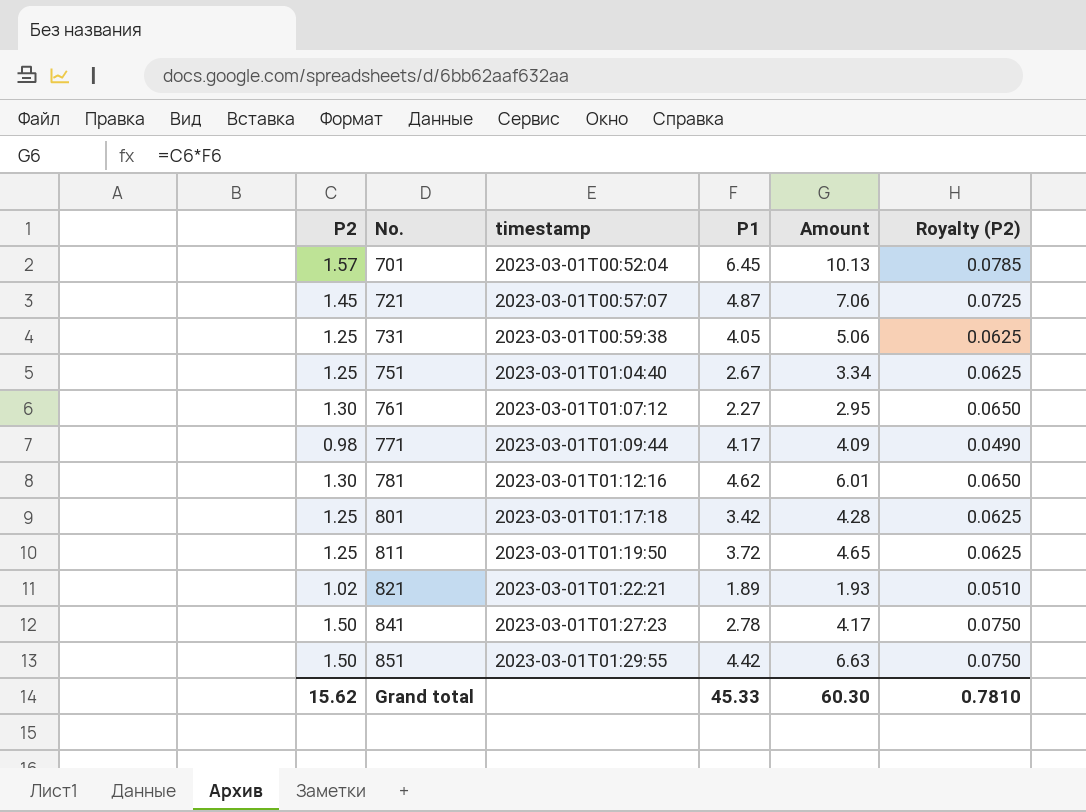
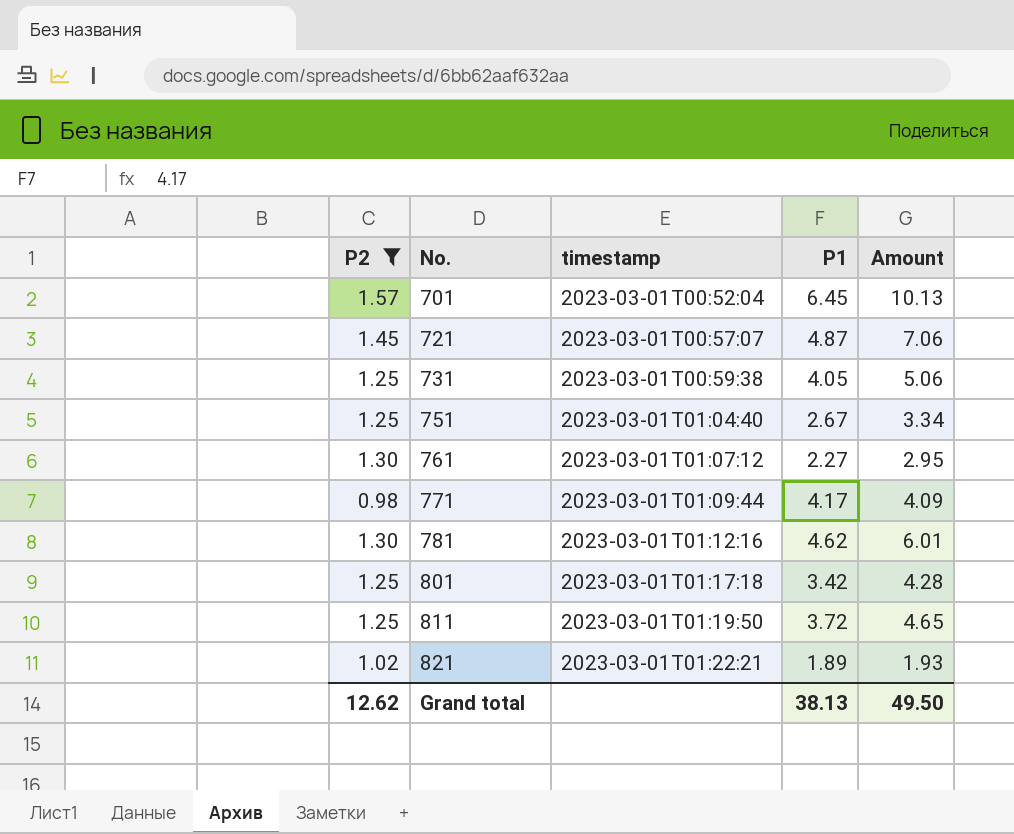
filter: none -> P2 != 1.50
column Royalty (P2) | formula: [P2] * 0.05 -> none
Grand total | P2: 15.62 -> 12.62
Grand total | P1: 45.33 -> 38.13
Grand total | Amount: 60.30 -> 49.50

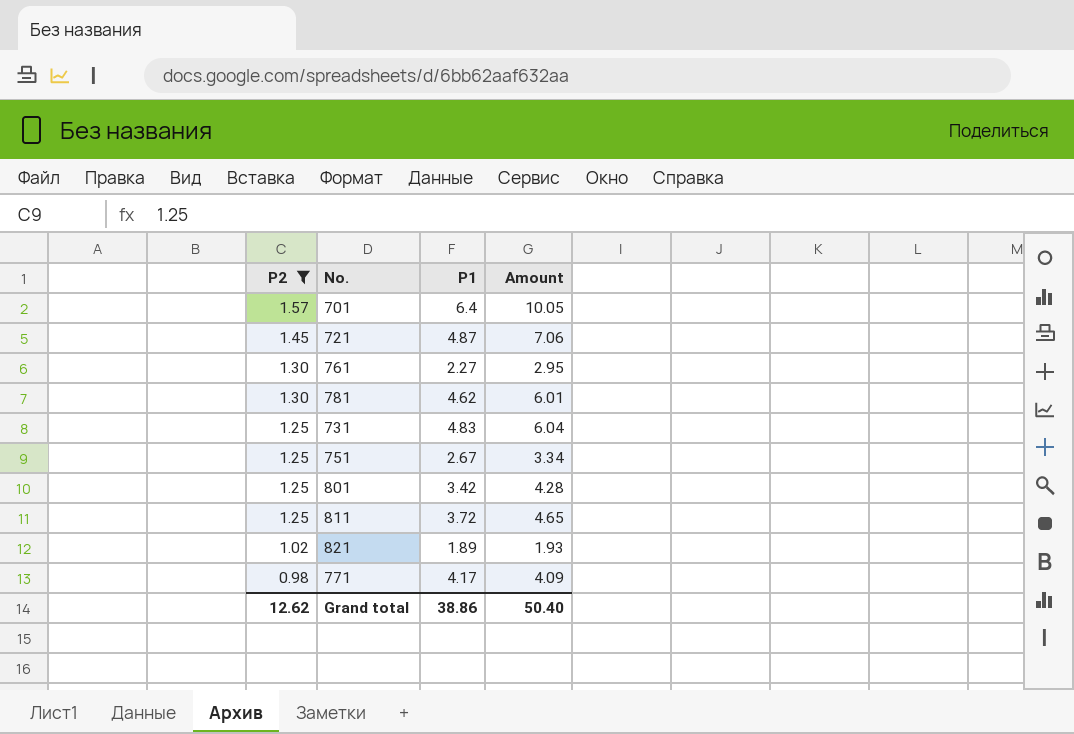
row order: No. ascending -> P2 descending
column timestamp | position: 3 -> none
701 | P1: 6.45 -> 6.4
701 | Amount: 10.13 -> 10.05
731 | P1: 4.05 -> 4.83
731 | Amount: 5.06 -> 6.04
Grand total | P1: 38.13 -> 38.86
Grand total | Amount: 49.50 -> 50.40

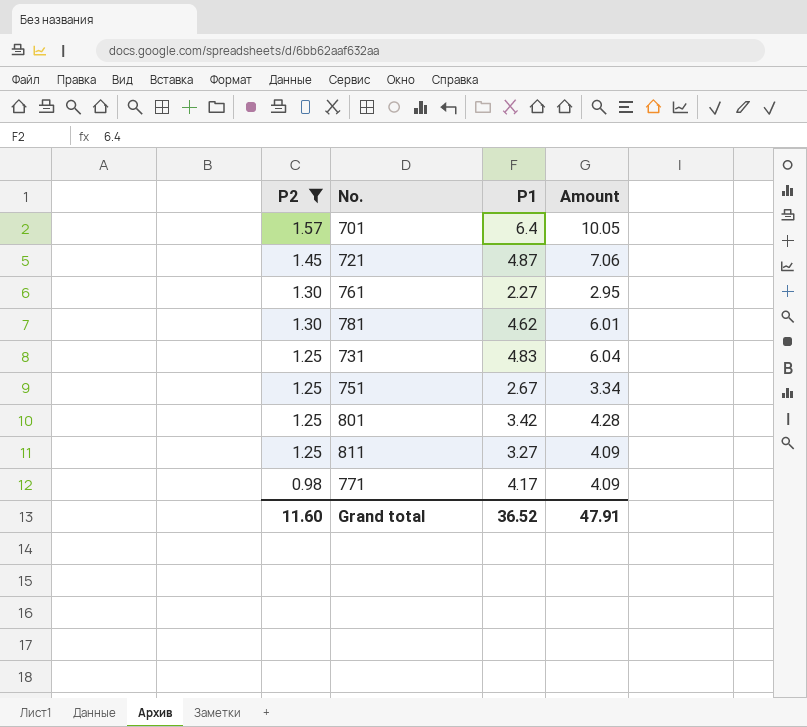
row 821: 1.02 | 1.89 | 1.93 -> none
811 | P1: 3.72 -> 3.27
811 | Amount: 4.65 -> 4.09
Grand total | P2: 12.62 -> 11.60
Grand total | P1: 38.86 -> 36.52
Grand total | Amount: 50.40 -> 47.91

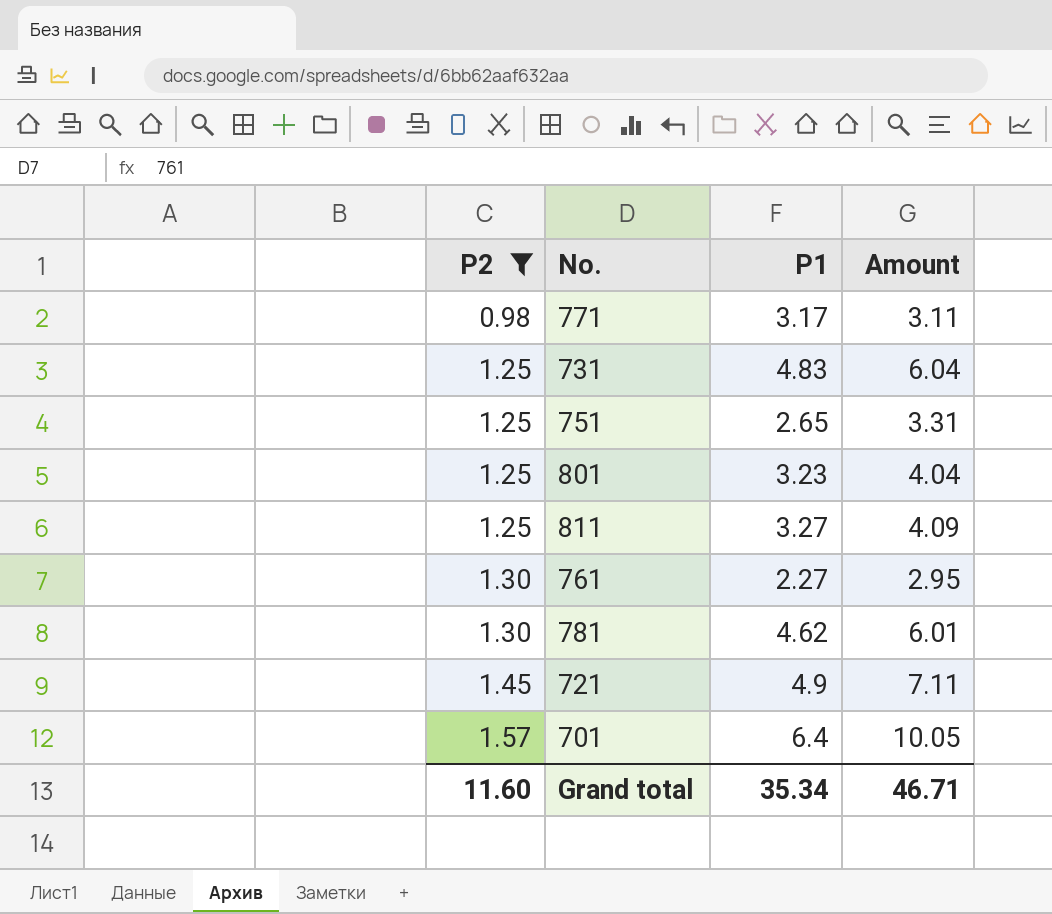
row order: P2 descending -> P2 ascending
771 | P1: 4.17 -> 3.17
771 | Amount: 4.09 -> 3.11
751 | P1: 2.67 -> 2.65
751 | Amount: 3.34 -> 3.31
801 | P1: 3.42 -> 3.23
801 | Amount: 4.28 -> 4.04
721 | P1: 4.87 -> 4.9
721 | Amount: 7.06 -> 7.11
Grand total | P1: 36.52 -> 35.34
Grand total | Amount: 47.91 -> 46.71

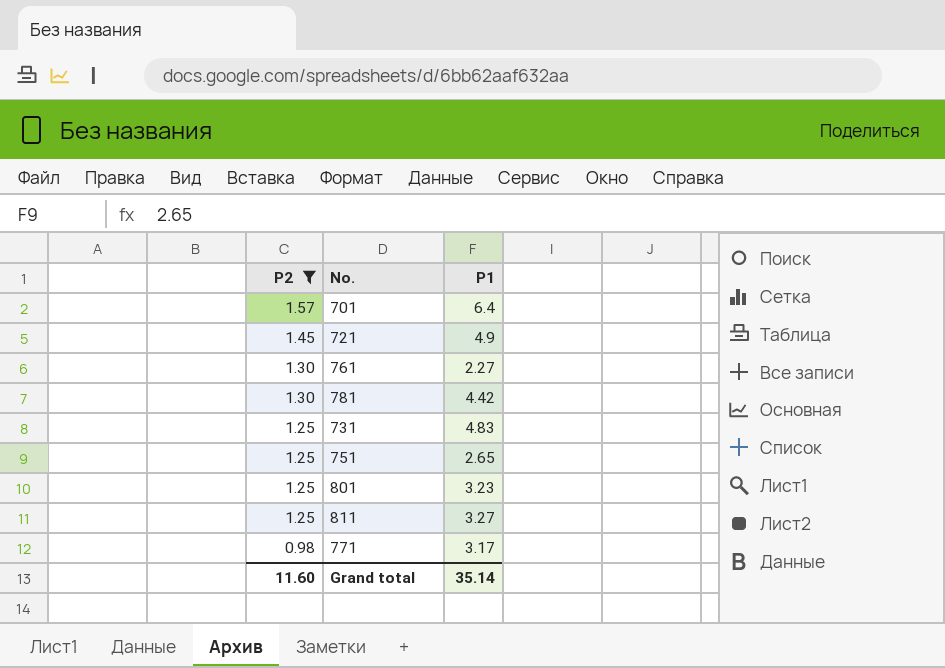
row order: P2 ascending -> P2 descending
column Amount | formula: [P2] * [P1] -> none
781 | P1: 4.62 -> 4.42
Grand total | P1: 35.34 -> 35.14

